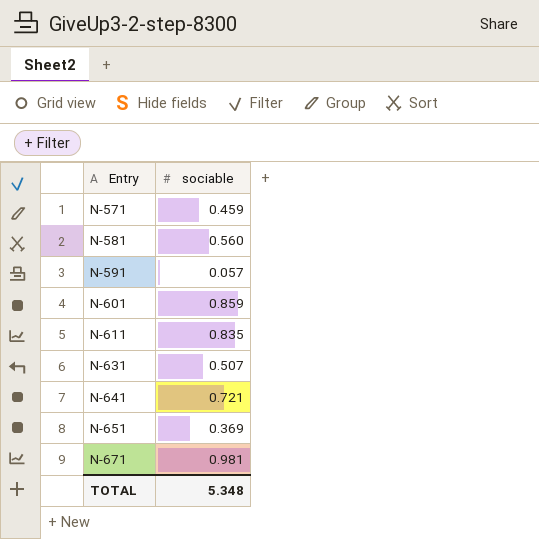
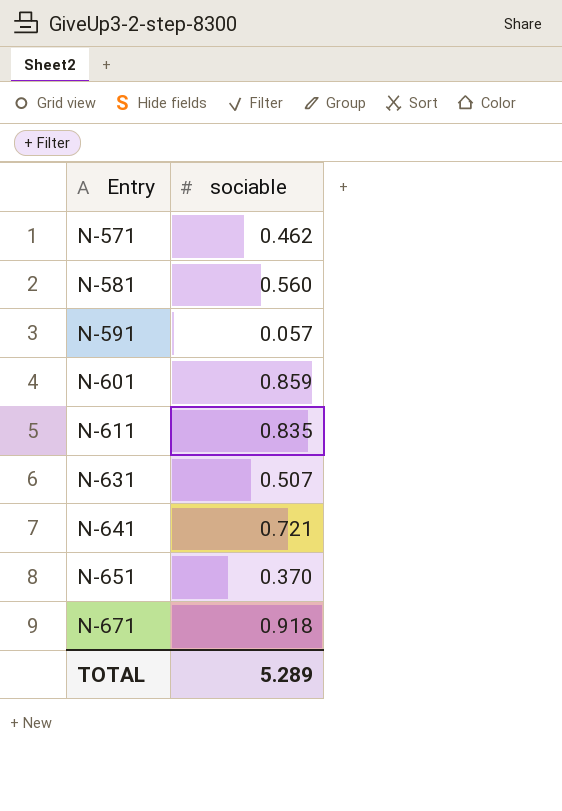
N-571 | sociable: 0.459 -> 0.462
N-651 | sociable: 0.369 -> 0.370
N-671 | sociable: 0.981 -> 0.918
TOTAL | sociable: 5.348 -> 5.289

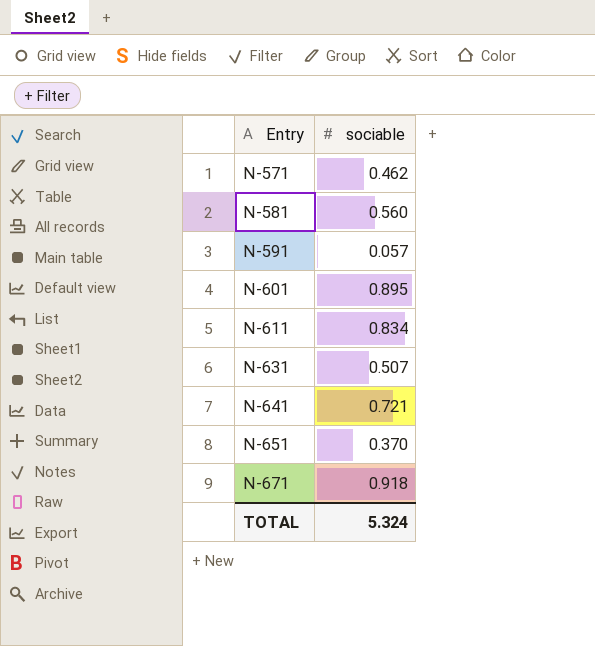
N-601 | sociable: 0.859 -> 0.895
N-611 | sociable: 0.835 -> 0.834
TOTAL | sociable: 5.289 -> 5.324

